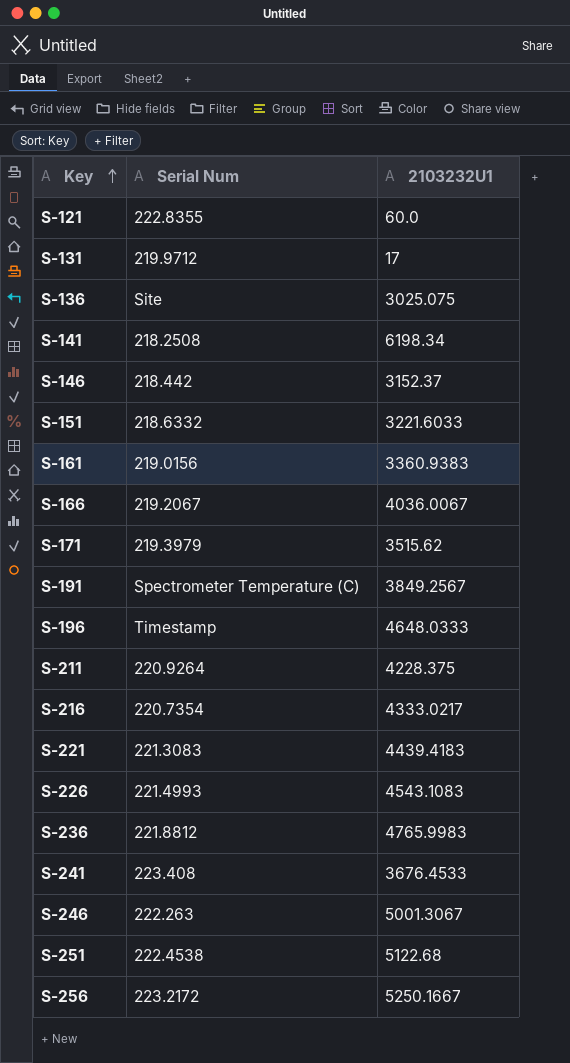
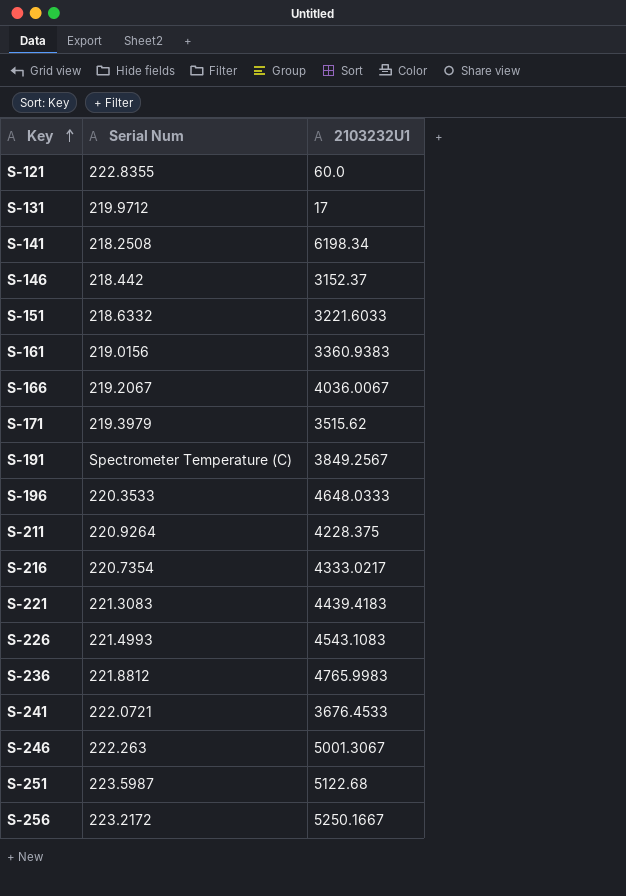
row S-136: Site | 3025.075 -> none
S-196 | Serial Num: Timestamp -> 220.3533
S-241 | Serial Num: 223.408 -> 222.0721
S-251 | Serial Num: 222.4538 -> 223.5987

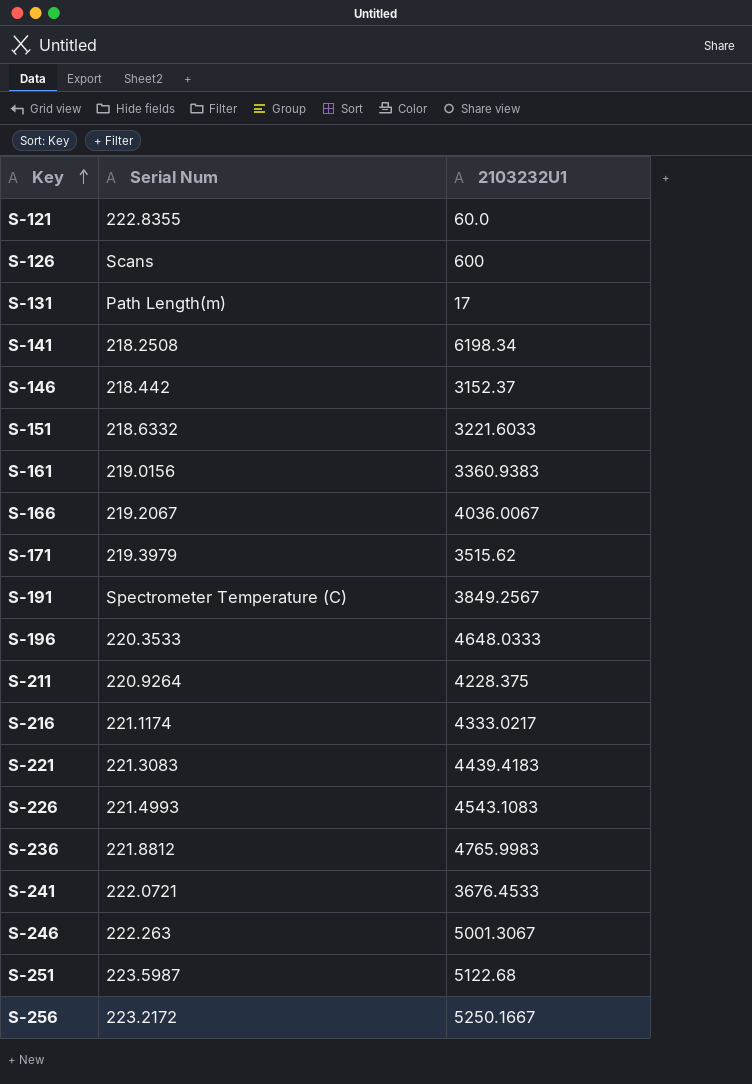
row S-126: none -> Scans | 600
S-131 | Serial Num: 219.9712 -> Path Length(m)
S-216 | Serial Num: 220.7354 -> 221.1174

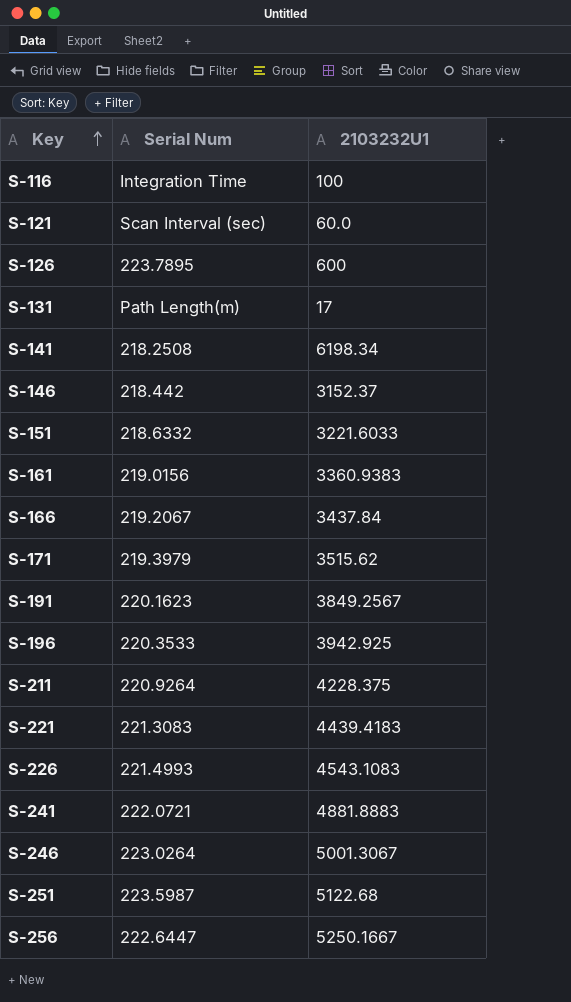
row S-216: 221.1174 | 4333.0217 -> none
row S-236: 221.8812 | 4765.9983 -> none
row S-116: none -> Integration Time | 100
S-121 | Serial Num: 222.8355 -> Scan Interval (sec)
S-126 | Serial Num: Scans -> 223.7895
S-166 | 2103232U1: 4036.0067 -> 3437.84
S-191 | Serial Num: Spectrometer Temperature (C) -> 220.1623
S-196 | 2103232U1: 4648.0333 -> 3942.925
S-241 | 2103232U1: 3676.4533 -> 4881.8883
S-246 | Serial Num: 222.263 -> 223.0264
S-256 | Serial Num: 223.2172 -> 222.6447

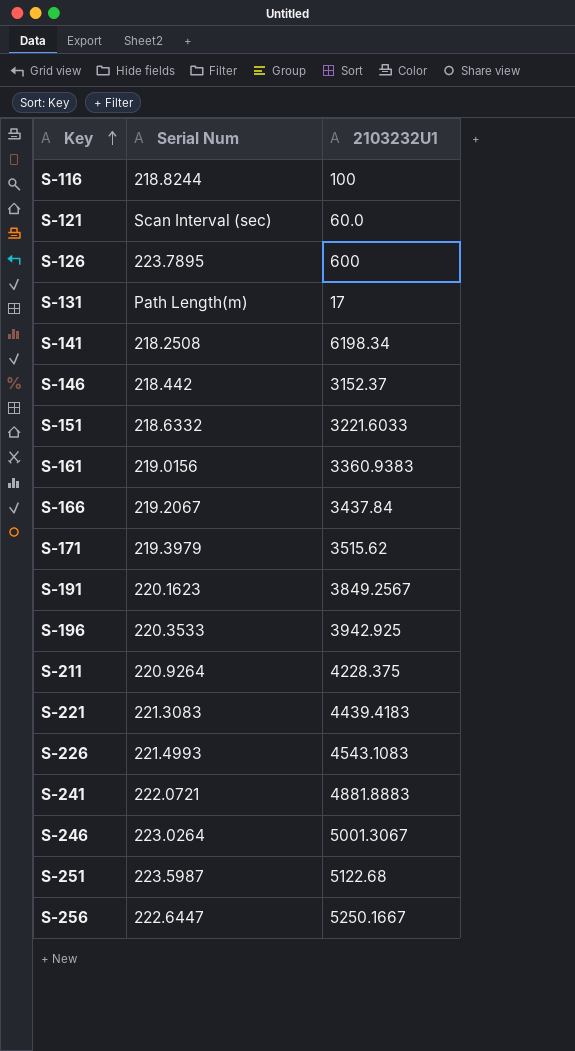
S-116 | Serial Num: Integration Time -> 218.8244

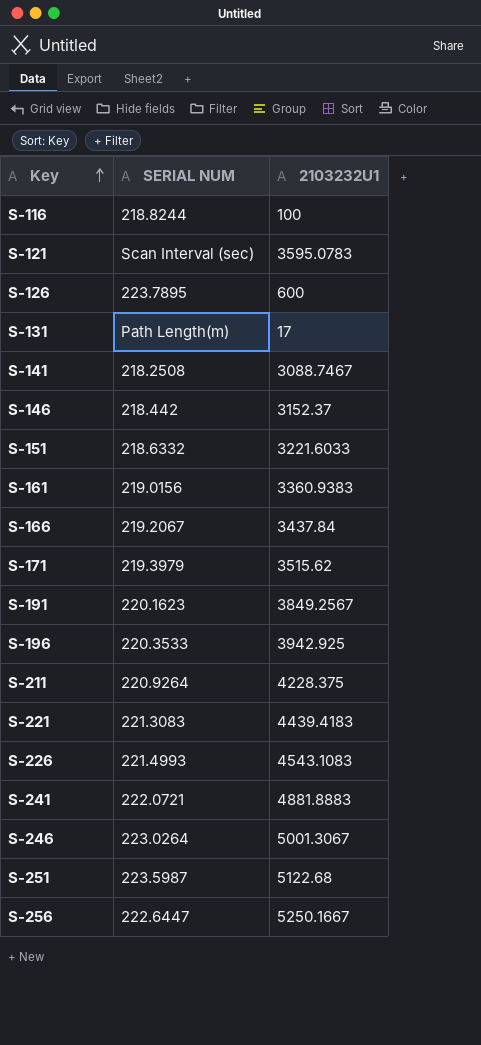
column name: Serial Num -> SERIAL NUM
S-121 | 2103232U1: 60.0 -> 3595.0783
S-141 | 2103232U1: 6198.34 -> 3088.7467

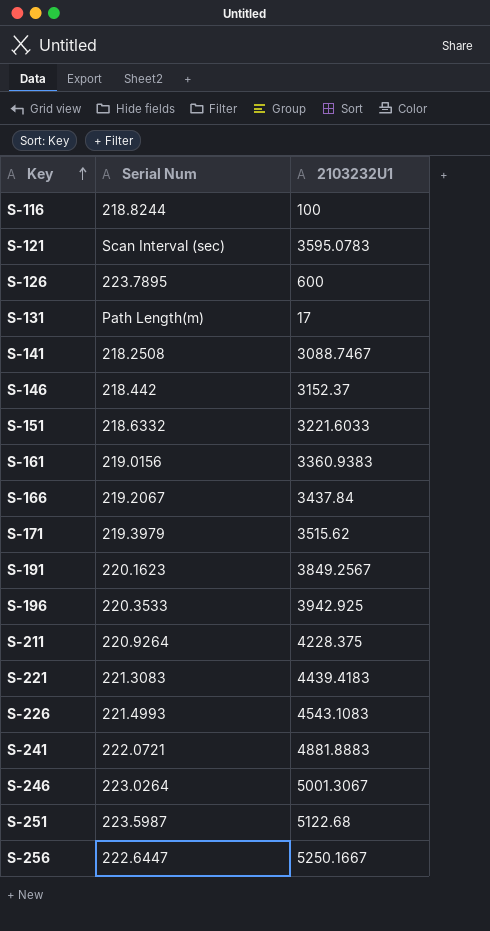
column name: SERIAL NUM -> Serial Num

